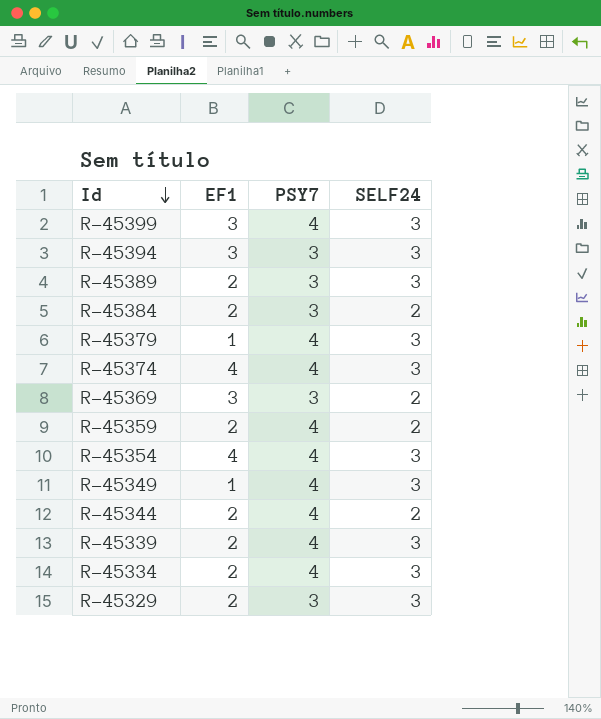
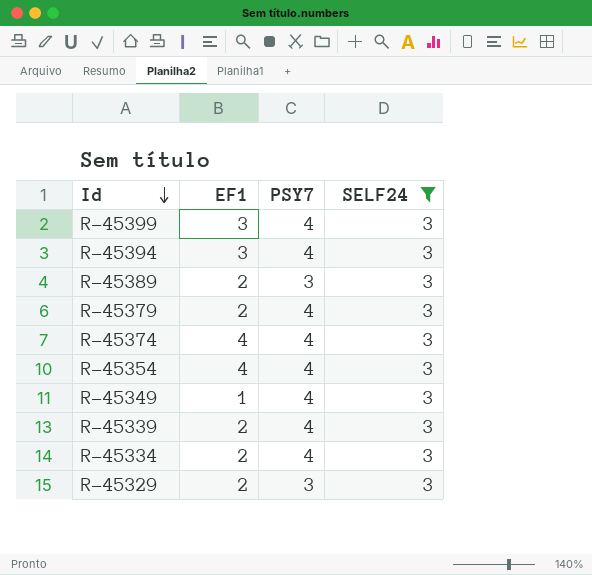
filter: none -> SELF24 = 3
R-45394 | PSY7: 3 -> 4
R-45379 | EF1: 1 -> 2

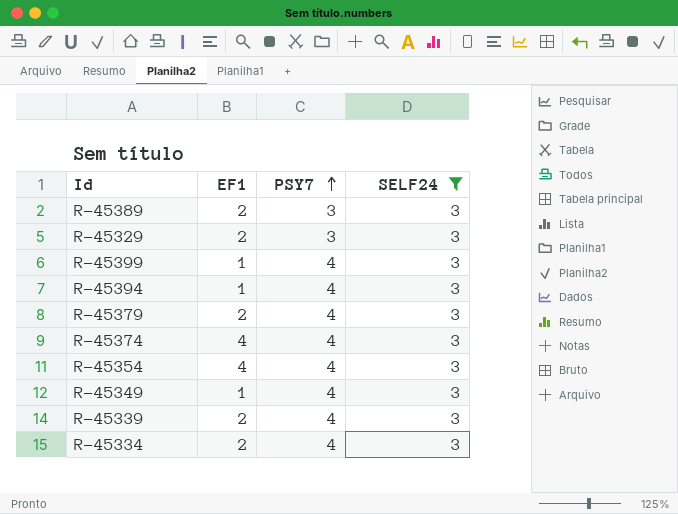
row order: Id descending -> PSY7 ascending
R-45399 | EF1: 3 -> 1
R-45394 | EF1: 3 -> 1

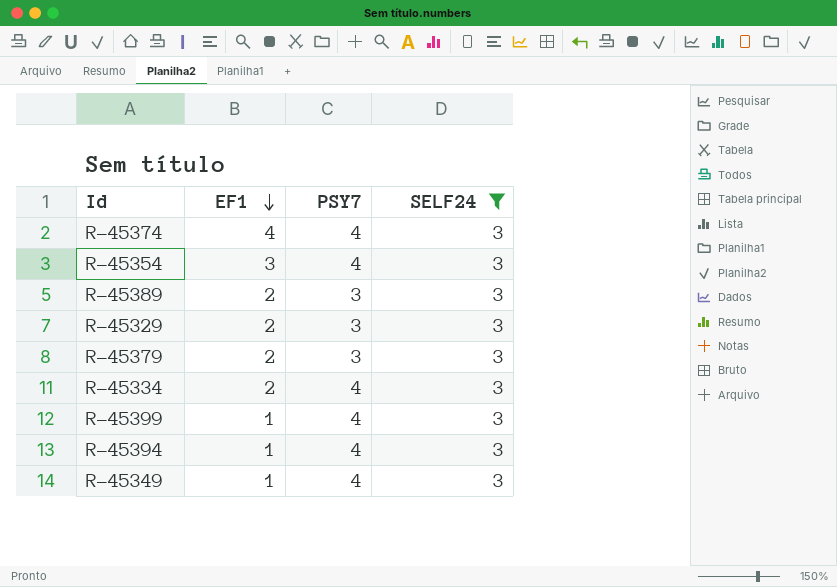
row order: PSY7 ascending -> EF1 descending
row R-45339: 2 | 4 | 3 -> none
R-45354 | EF1: 4 -> 3
R-45379 | PSY7: 4 -> 3

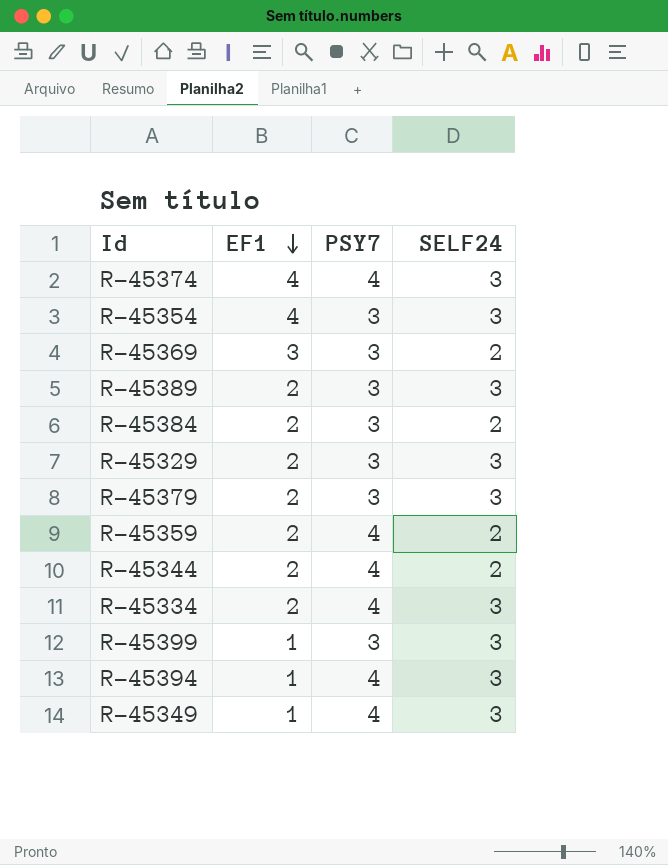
filter: SELF24 = 3 -> none
R-45354 | EF1: 3 -> 4
R-45354 | PSY7: 4 -> 3
R-45399 | PSY7: 4 -> 3

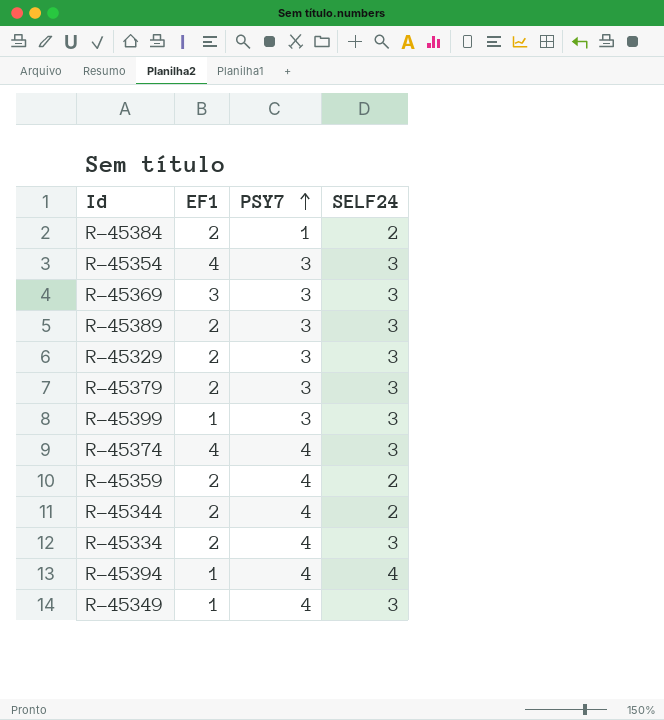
row order: EF1 descending -> PSY7 ascending
R-45384 | PSY7: 3 -> 1
R-45369 | SELF24: 2 -> 3
R-45394 | SELF24: 3 -> 4

